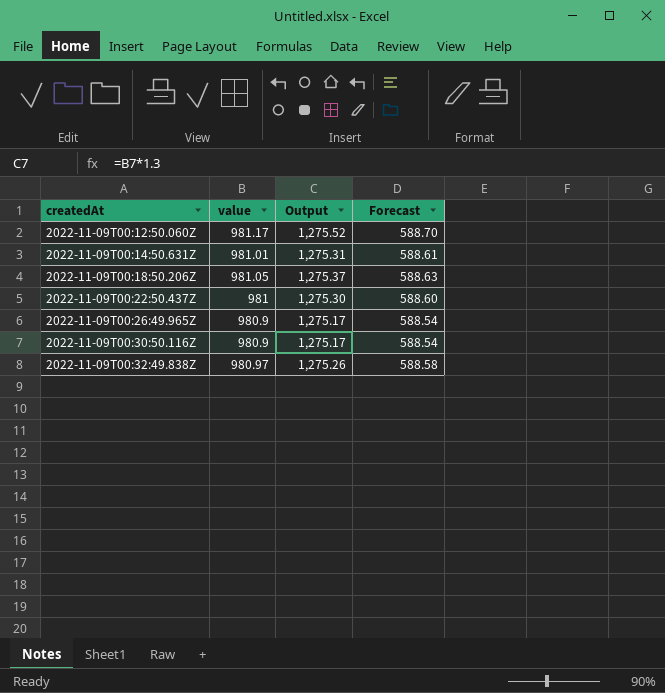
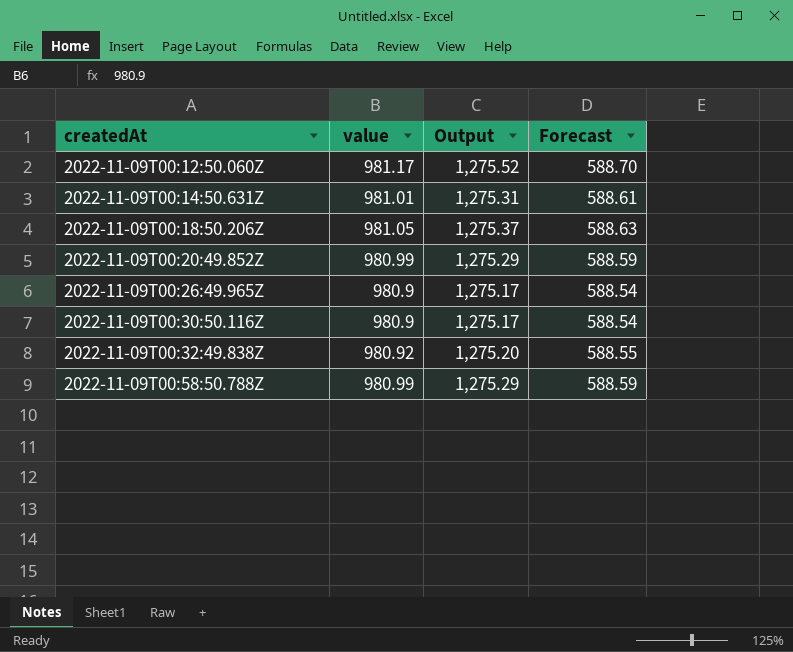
row 2022-11-09T00:22:50.437Z: 981 | 1,275.30 | 588.60 -> none
row 2022-11-09T00:20:49.852Z: none -> 980.99 | 1,275.29 | 588.59
2022-11-09T00:32:49.838Z | value: 980.97 -> 980.92
2022-11-09T00:32:49.838Z | Output: 1,275.26 -> 1,275.20
2022-11-09T00:32:49.838Z | Forecast: 588.58 -> 588.55
row 2022-11-09T00:58:50.788Z: none -> 980.99 | 1,275.29 | 588.59

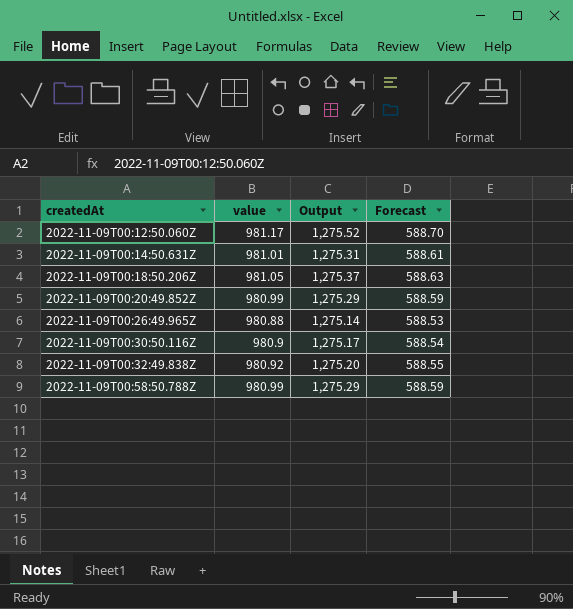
2022-11-09T00:26:49.965Z | value: 980.9 -> 980.88
2022-11-09T00:26:49.965Z | Output: 1,275.17 -> 1,275.14
2022-11-09T00:26:49.965Z | Forecast: 588.54 -> 588.53

